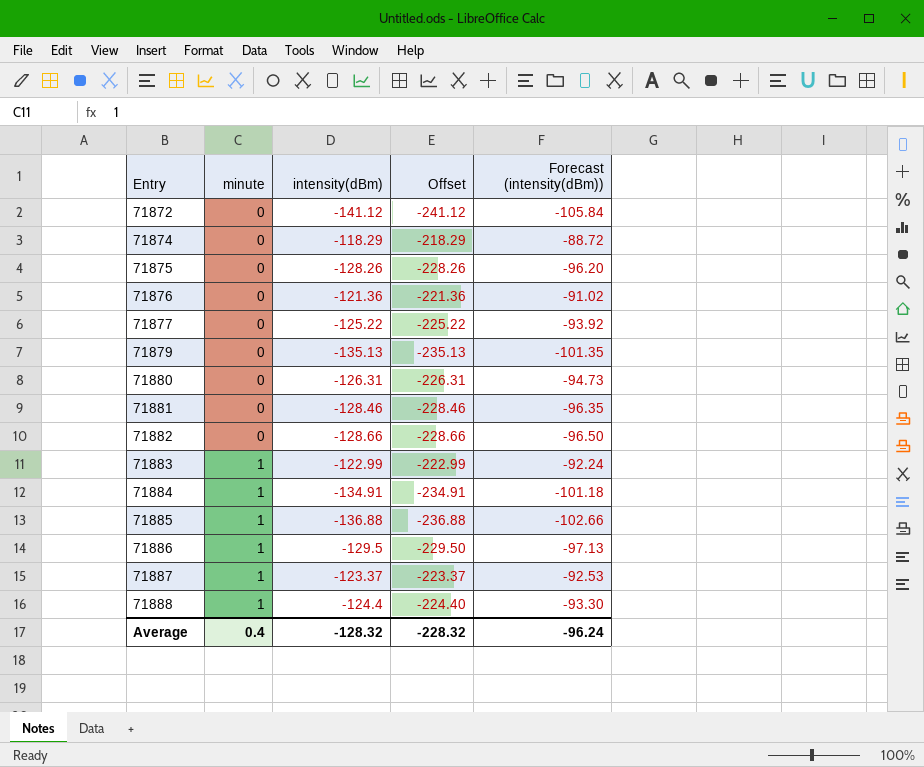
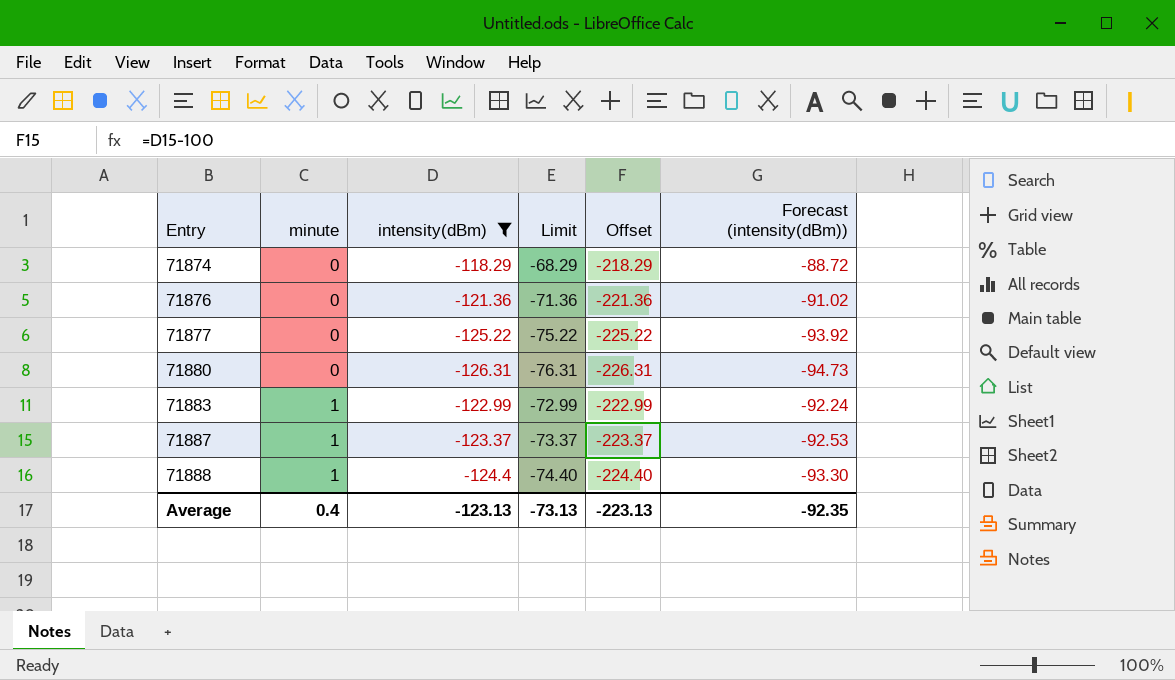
filter: none -> intensity(dBm) >= -126.31
column Limit | formula: none -> [intensity(dBm)] + 50
Average | intensity(dBm): -128.32 -> -123.13
Average | Offset: -228.32 -> -223.13
Average | Forecast (intensity(dBm)): -96.24 -> -92.35

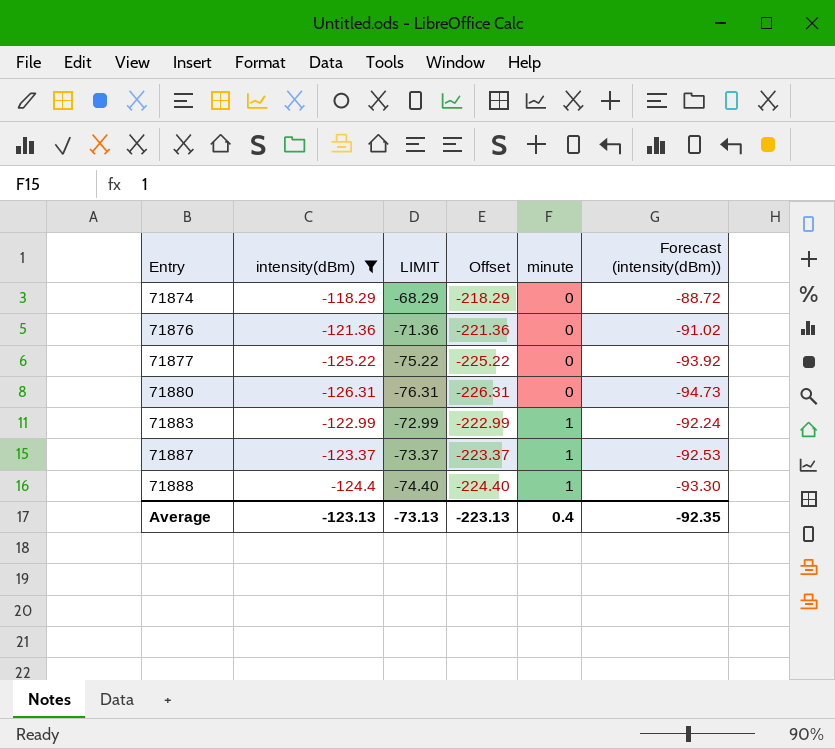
column name: Limit -> LIMIT
column minute | position: 2 -> 5

